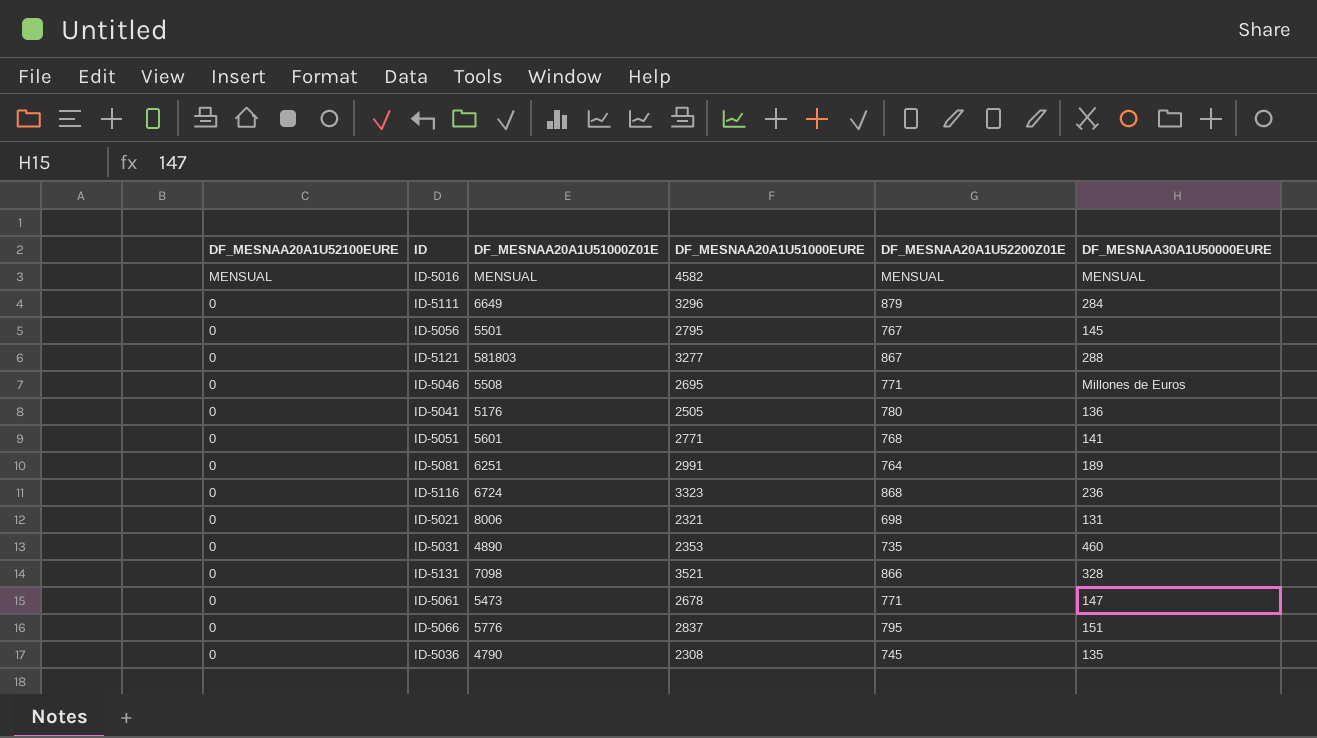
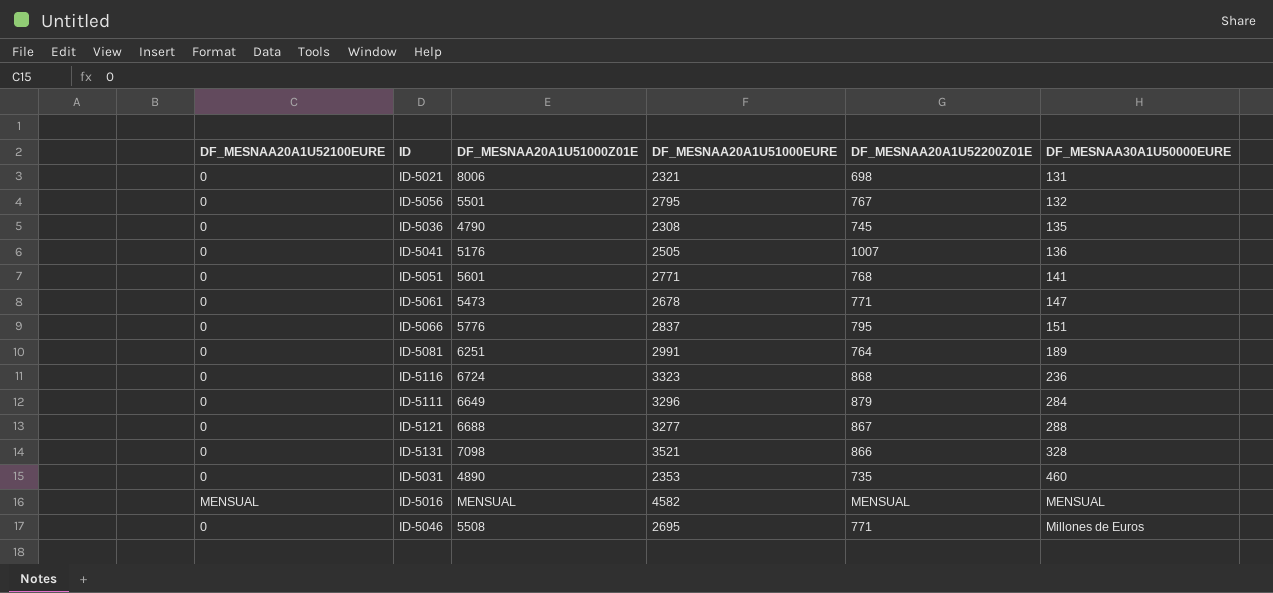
row order: DF_MESNAA20A1U52100EURE descending -> DF_MESNAA30A1U50000EURE ascending
ID-5056 | DF_MESNAA30A1U50000EURE: 145 -> 132
ID-5041 | DF_MESNAA20A1U52200Z01E: 780 -> 1007
ID-5121 | DF_MESNAA20A1U51000Z01E: 581803 -> 6688

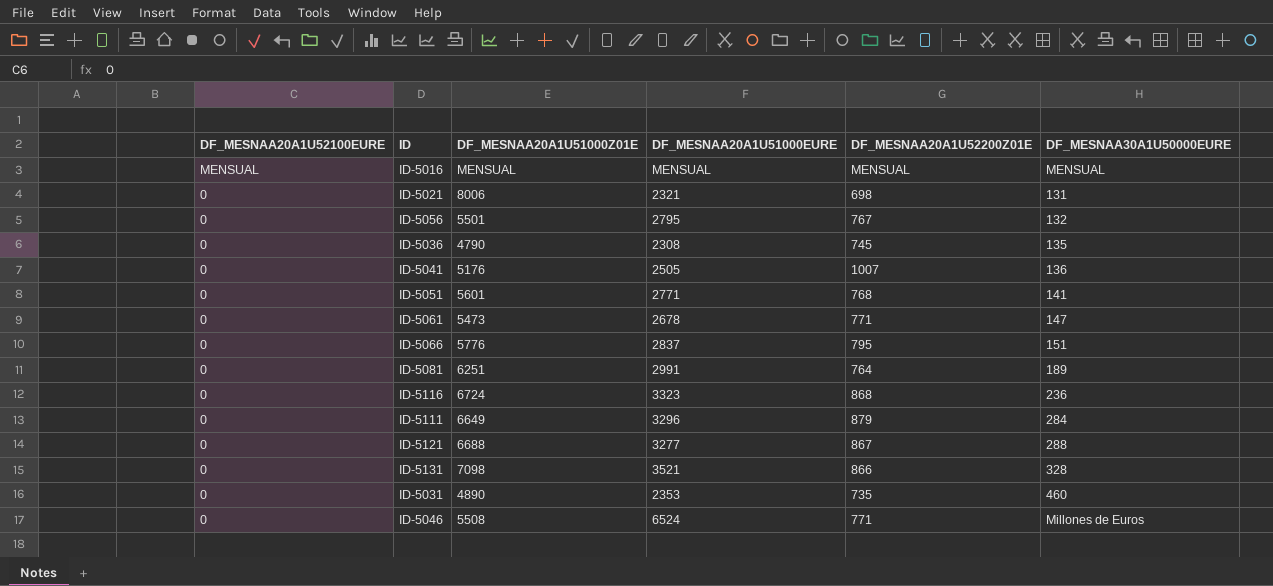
row order: DF_MESNAA30A1U50000EURE ascending -> DF_MESNAA20A1U52100EURE descending
ID-5016 | DF_MESNAA20A1U51000EURE: 4582 -> MENSUAL
ID-5046 | DF_MESNAA20A1U51000EURE: 2695 -> 6524

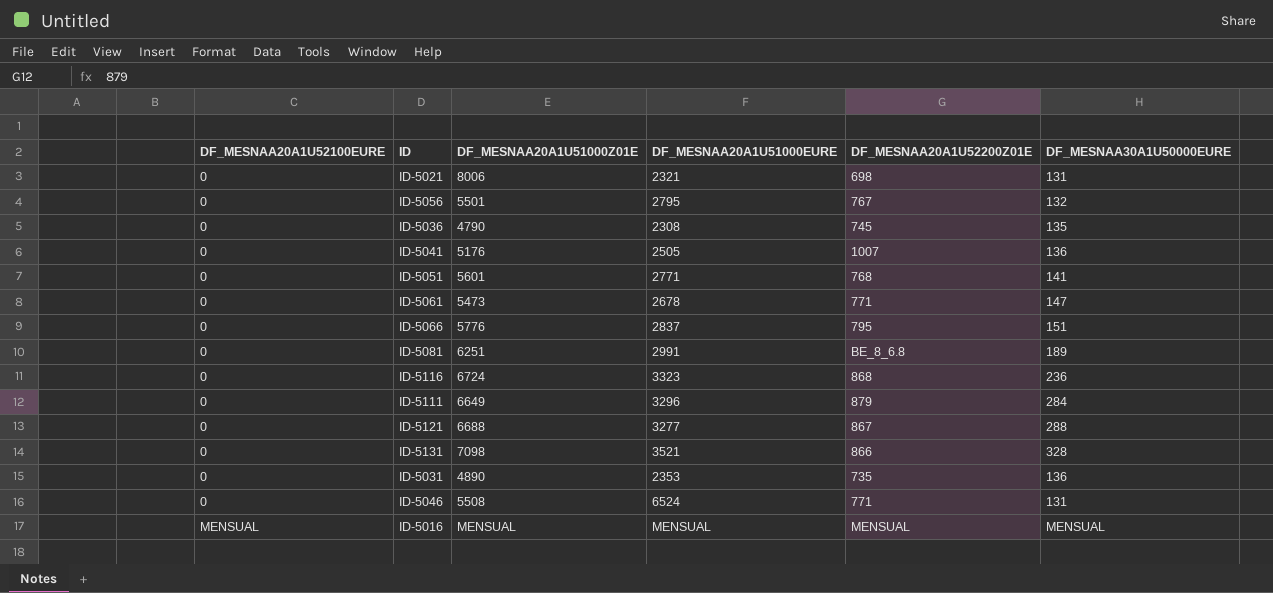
row order: DF_MESNAA20A1U52100EURE descending -> DF_MESNAA20A1U52100EURE ascending
ID-5081 | DF_MESNAA20A1U52200Z01E: 764 -> BE_8_6.8
ID-5031 | DF_MESNAA30A1U50000EURE: 460 -> 136
ID-5046 | DF_MESNAA30A1U50000EURE: Millones de Euros -> 131

